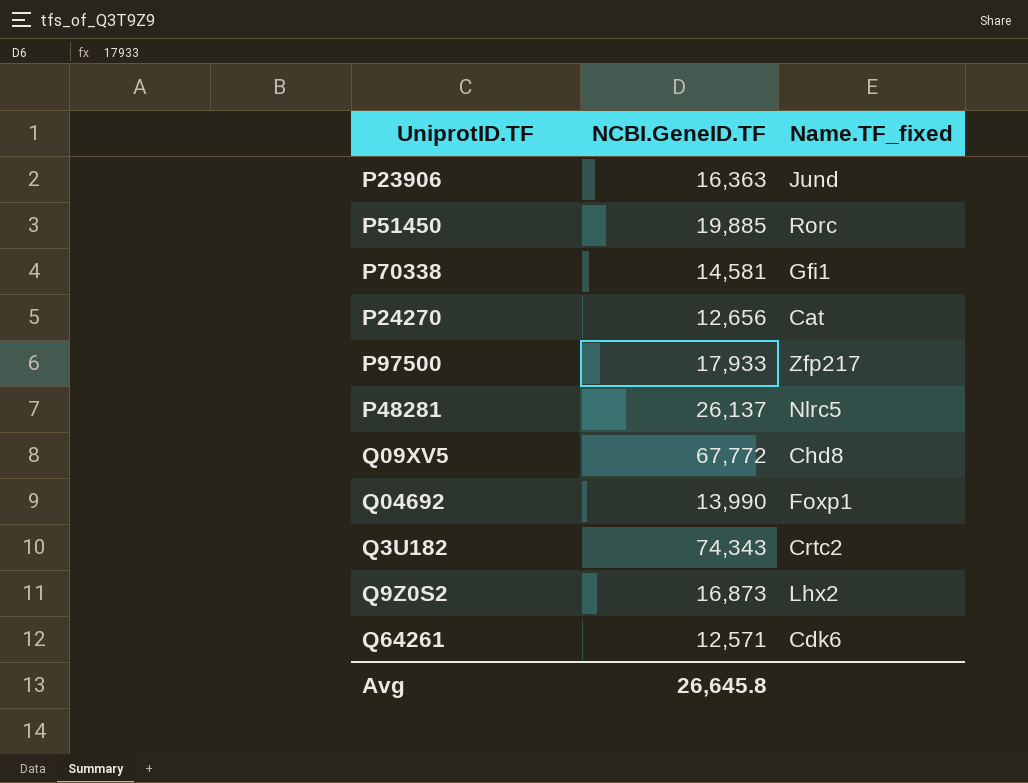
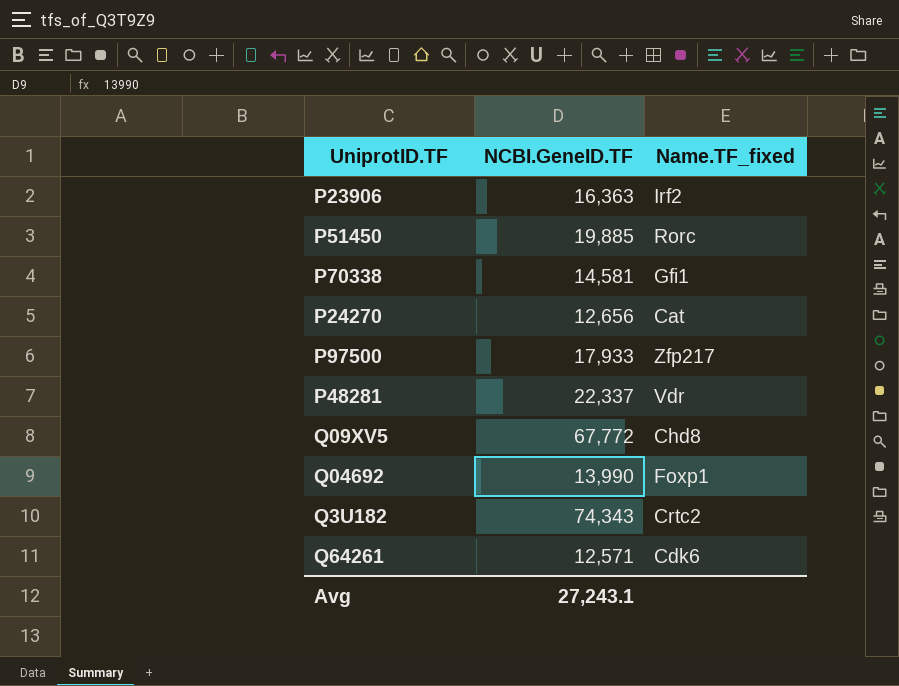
row Q9Z0S2: 16,873 | Lhx2 -> none
P23906 | Name.TF_fixed: Jund -> Irf2
P48281 | NCBI.GeneID.TF: 26,137 -> 22,337
P48281 | Name.TF_fixed: Nlrc5 -> Vdr
Avg | NCBI.GeneID.TF: 26,645.8 -> 27,243.1

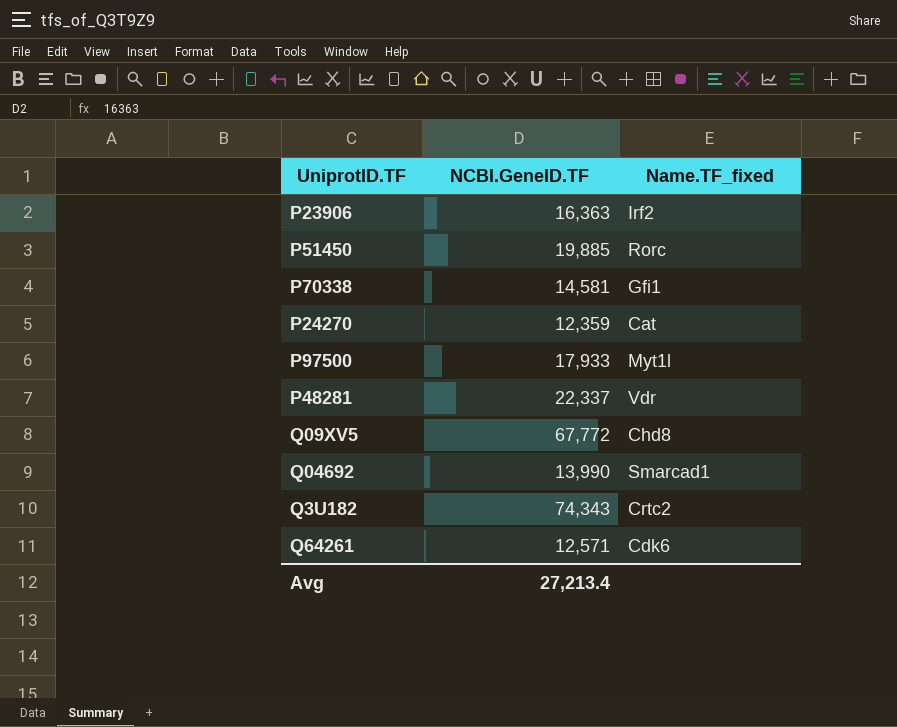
P24270 | NCBI.GeneID.TF: 12,656 -> 12,359
P97500 | Name.TF_fixed: Zfp217 -> Myt1l
Q04692 | Name.TF_fixed: Foxp1 -> Smarcad1
Avg | NCBI.GeneID.TF: 27,243.1 -> 27,213.4

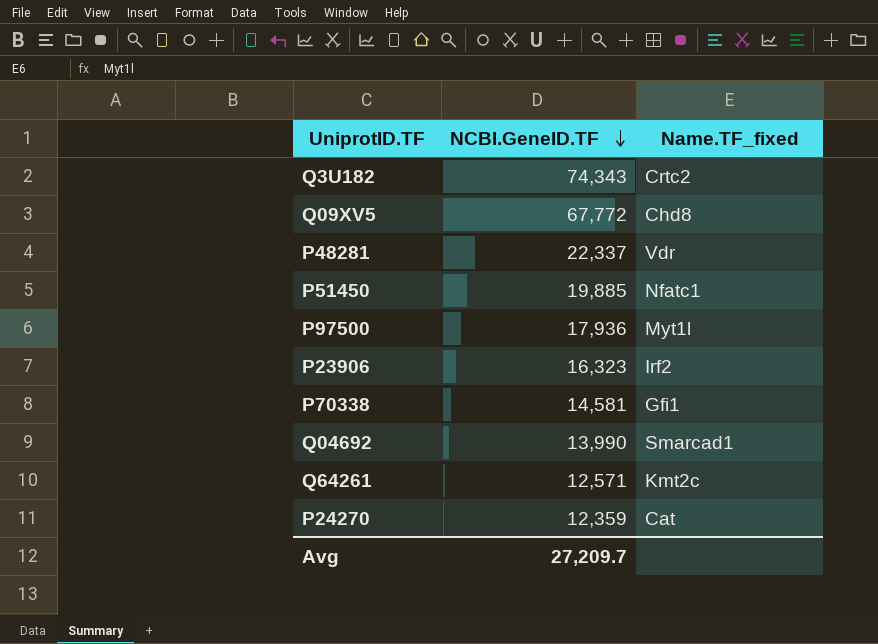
row order: none -> NCBI.GeneID.TF descending
P51450 | Name.TF_fixed: Rorc -> Nfatc1
P97500 | NCBI.GeneID.TF: 17,933 -> 17,936
P23906 | NCBI.GeneID.TF: 16,363 -> 16,323
Q64261 | Name.TF_fixed: Cdk6 -> Kmt2c
Avg | NCBI.GeneID.TF: 27,213.4 -> 27,209.7

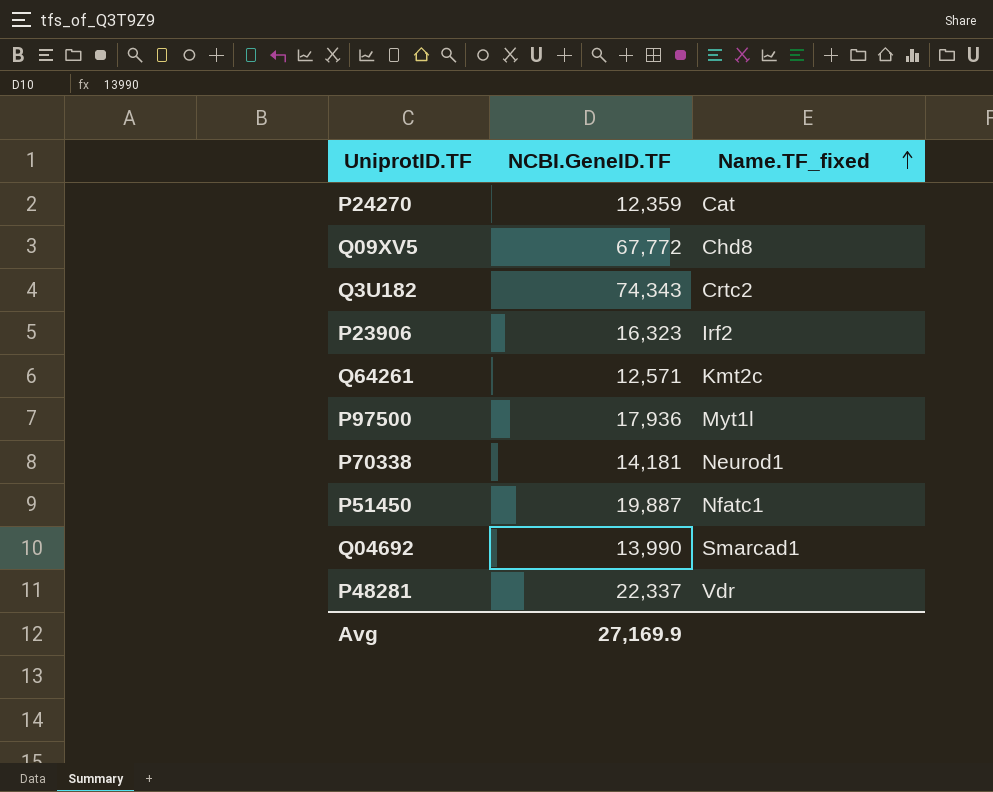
row order: NCBI.GeneID.TF descending -> Name.TF_fixed ascending
P70338 | NCBI.GeneID.TF: 14,581 -> 14,181
P70338 | Name.TF_fixed: Gfi1 -> Neurod1
P51450 | NCBI.GeneID.TF: 19,885 -> 19,887
Avg | NCBI.GeneID.TF: 27,209.7 -> 27,169.9

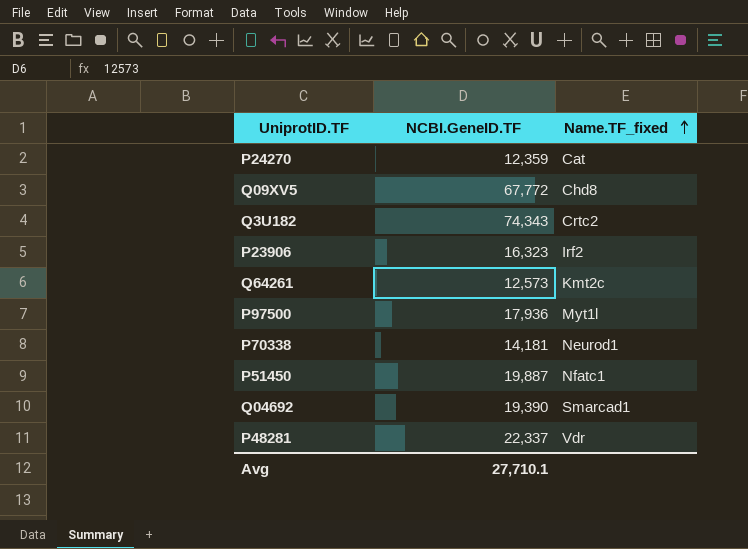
Q64261 | NCBI.GeneID.TF: 12,571 -> 12,573
Q04692 | NCBI.GeneID.TF: 13,990 -> 19,390
Avg | NCBI.GeneID.TF: 27,169.9 -> 27,710.1

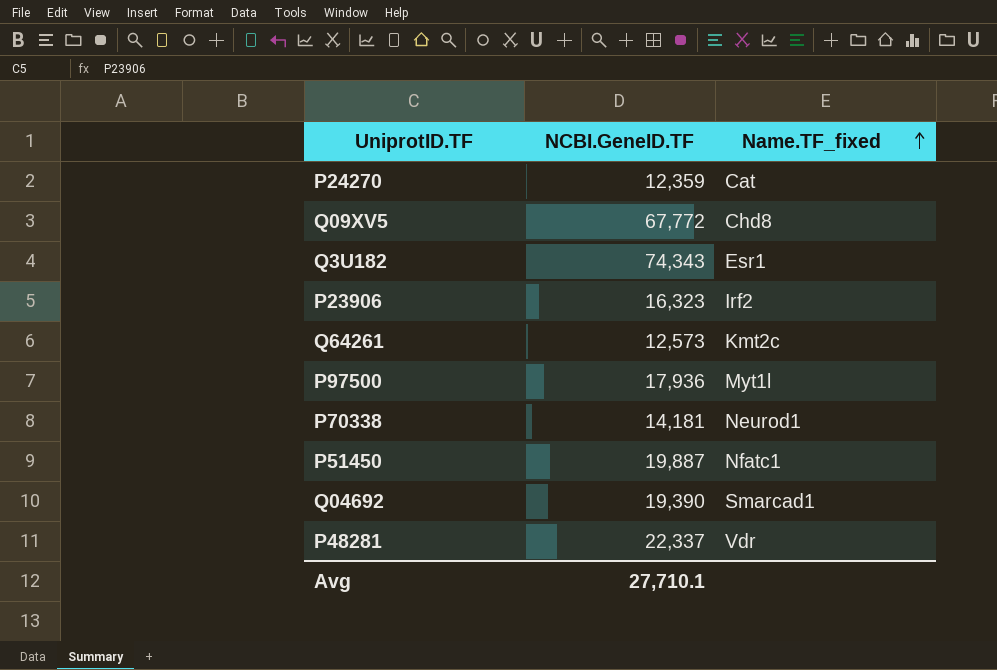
Q3U182 | Name.TF_fixed: Crtc2 -> Esr1

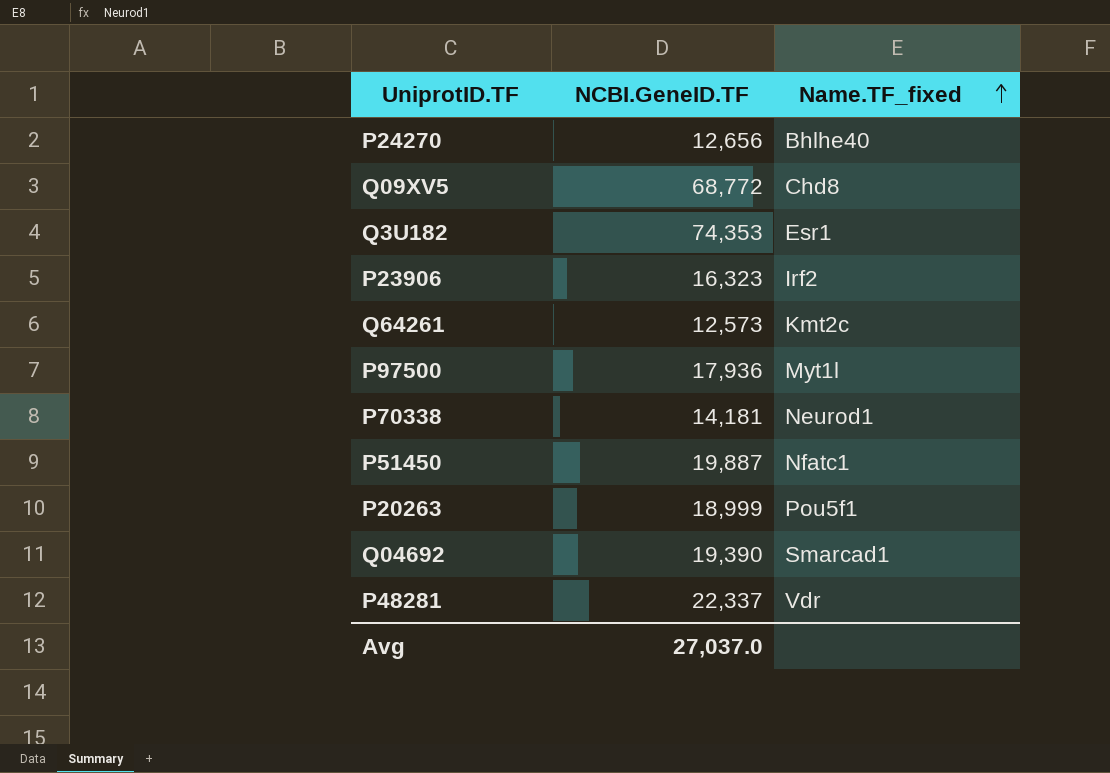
P24270 | NCBI.GeneID.TF: 12,359 -> 12,656
P24270 | Name.TF_fixed: Cat -> Bhlhe40
Q09XV5 | NCBI.GeneID.TF: 67,772 -> 68,772
Q3U182 | NCBI.GeneID.TF: 74,343 -> 74,353
row P20263: none -> 18,999 | Pou5f1
Avg | NCBI.GeneID.TF: 27,710.1 -> 27,037.0

